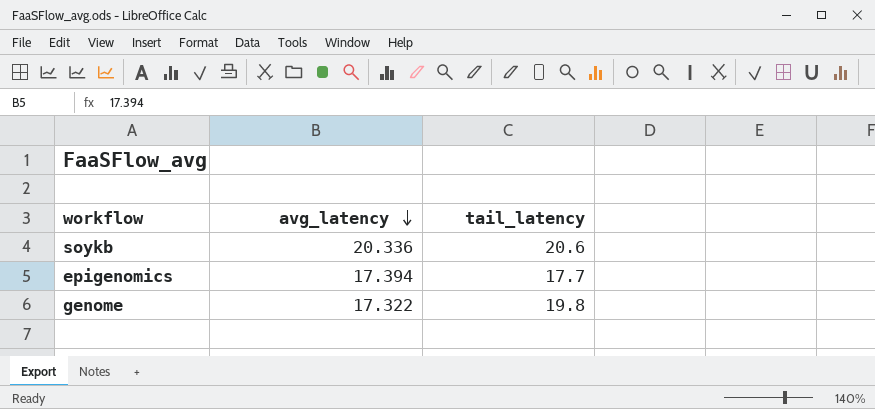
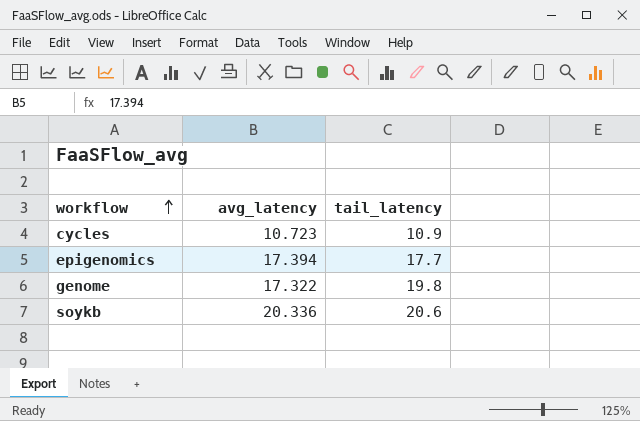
row order: avg_latency descending -> workflow ascending
row cycles: none -> 10.723 | 10.9

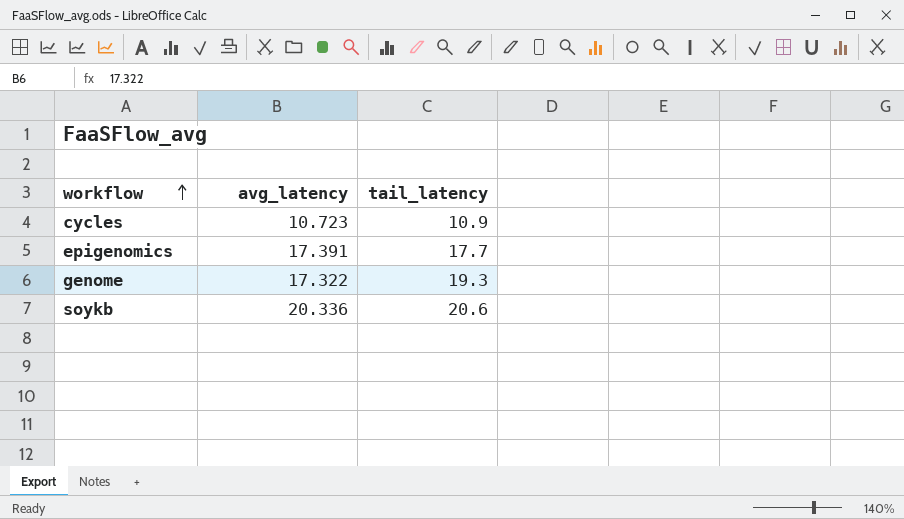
epigenomics | avg_latency: 17.394 -> 17.391
genome | tail_latency: 19.8 -> 19.3

